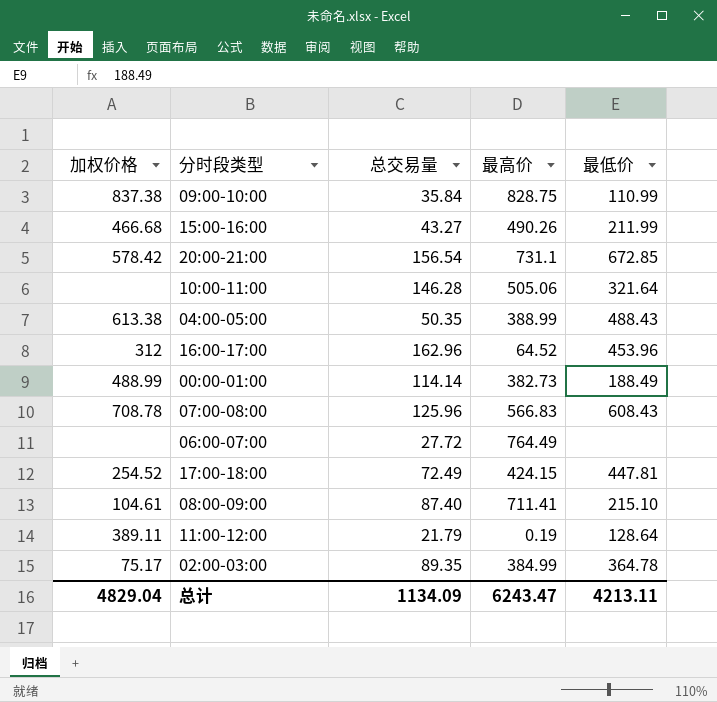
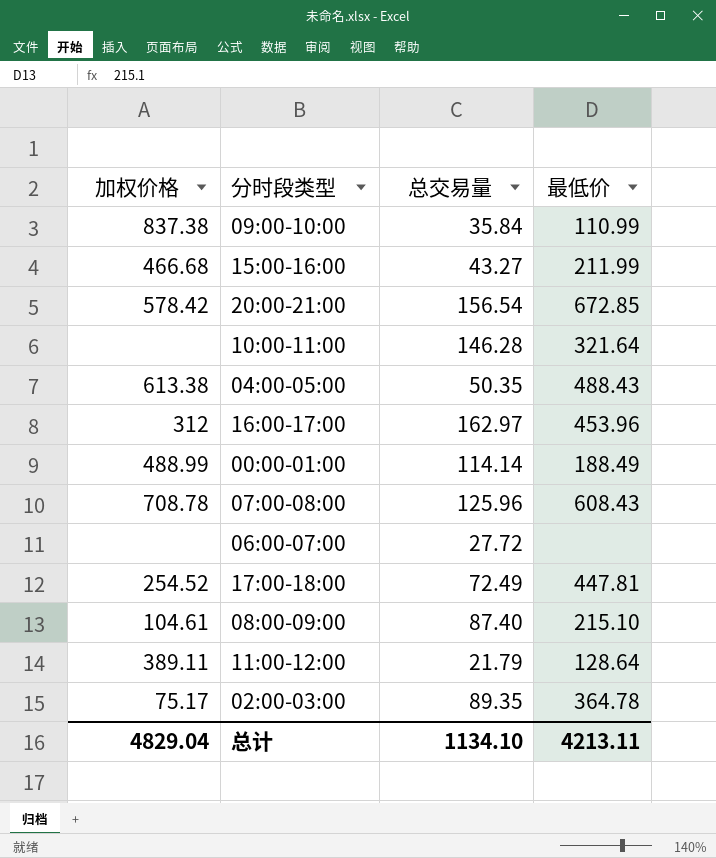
column 最高价 | position: 4 -> none
16:00-17:00 | 总交易量: 162.96 -> 162.97
总计 | 总交易量: 1134.09 -> 1134.10

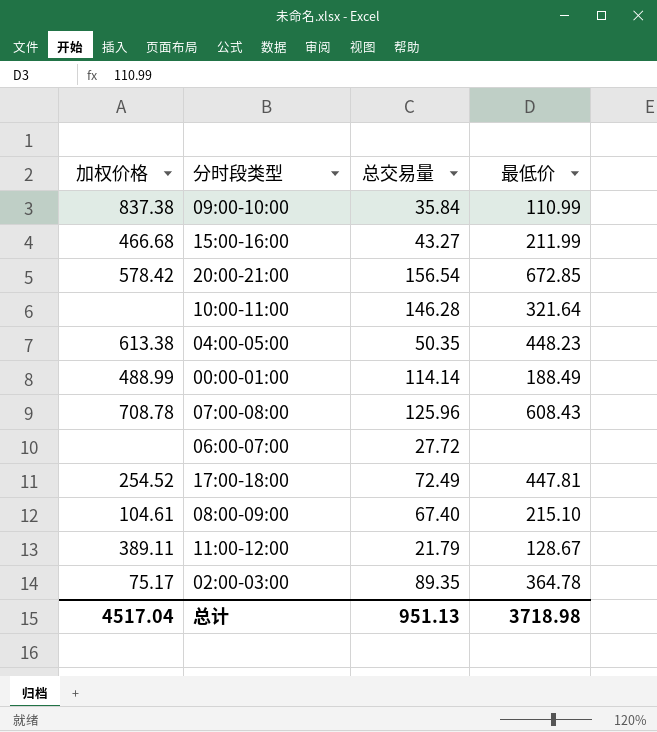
row 16:00-17:00: 312 | 162.97 | 453.96 -> none
04:00-05:00 | 最低价: 488.43 -> 448.23
08:00-09:00 | 总交易量: 87.40 -> 67.40
11:00-12:00 | 最低价: 128.64 -> 128.67
总计 | 加权价格: 4829.04 -> 4517.04
总计 | 总交易量: 1134.10 -> 951.13
总计 | 最低价: 4213.11 -> 3718.98

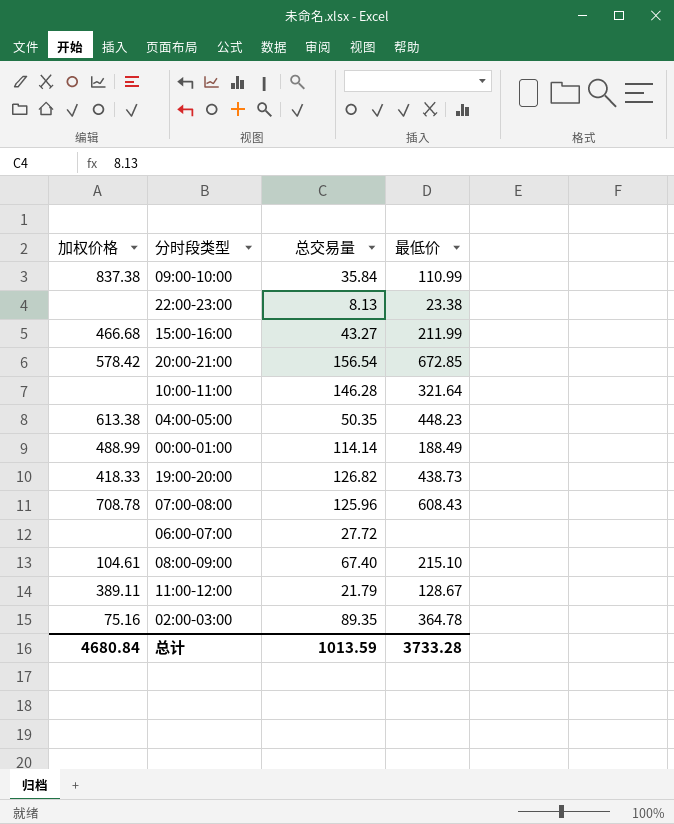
row 17:00-18:00: 254.52 | 72.49 | 447.81 -> none
row 22:00-23:00: none -> none | 8.13 | 23.38
row 19:00-20:00: none -> 418.33 | 126.82 | 438.73
02:00-03:00 | 加权价格: 75.17 -> 75.16
总计 | 加权价格: 4517.04 -> 4680.84
总计 | 总交易量: 951.13 -> 1013.59
总计 | 最低价: 3718.98 -> 3733.28

